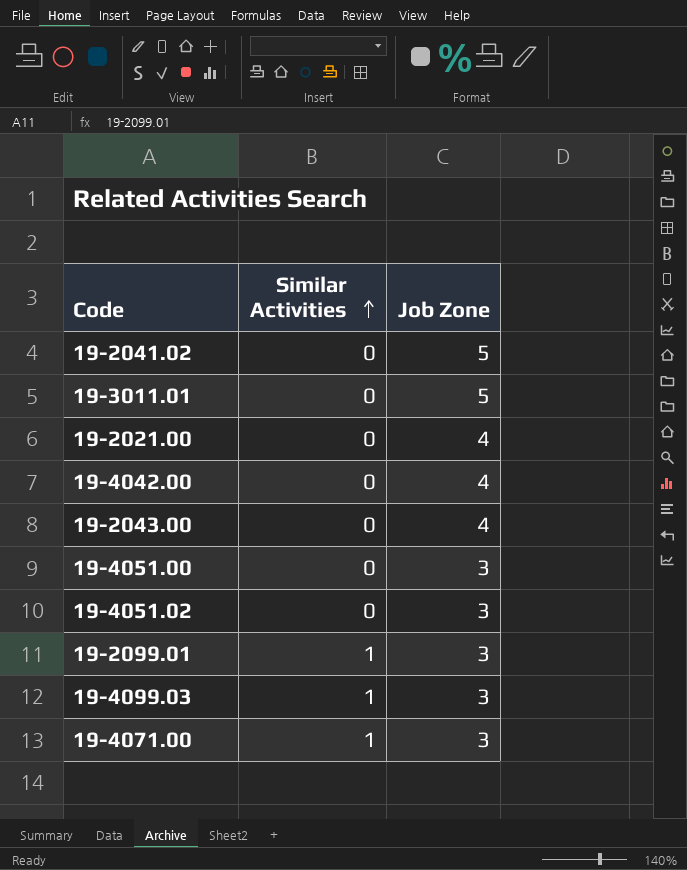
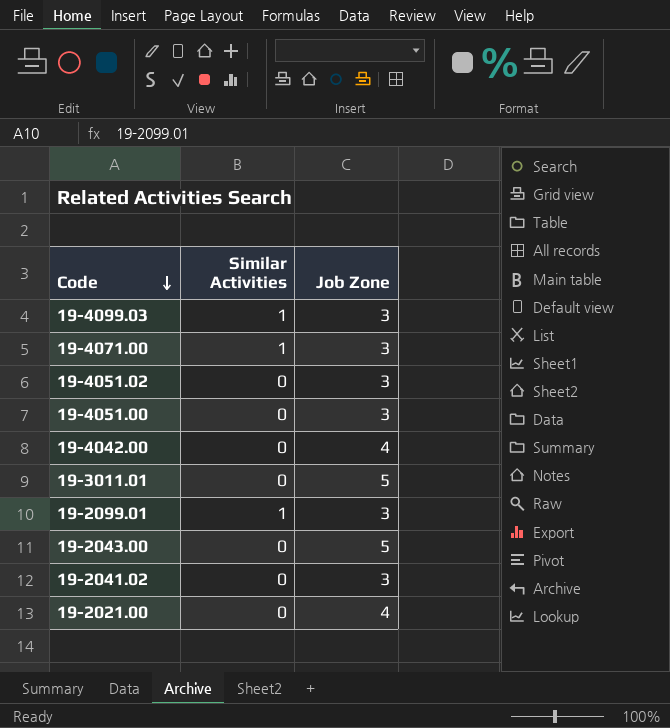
row order: Similar Activities ascending -> Code descending
19-2043.00 | Job Zone: 4 -> 5
19-2041.02 | Job Zone: 5 -> 3

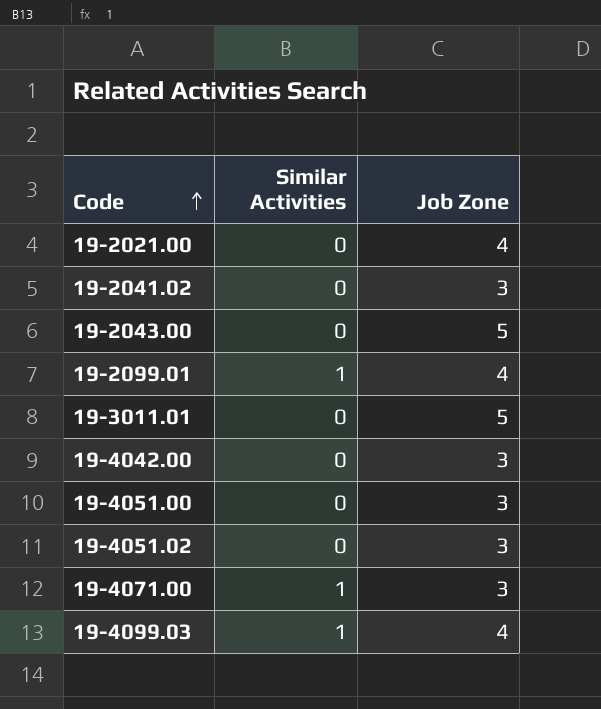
row order: Code descending -> Code ascending
19-2099.01 | Job Zone: 3 -> 4
19-4042.00 | Job Zone: 4 -> 3
19-4099.03 | Job Zone: 3 -> 4

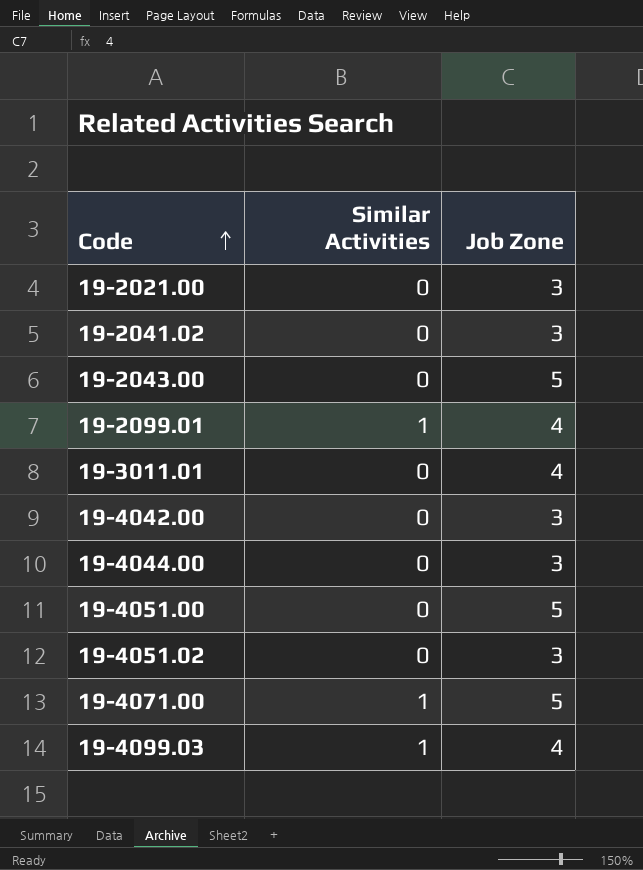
19-2021.00 | Job Zone: 4 -> 3
19-3011.01 | Job Zone: 5 -> 4
row 19-4044.00: none -> 0 | 3
19-4051.00 | Job Zone: 3 -> 5
19-4071.00 | Job Zone: 3 -> 5

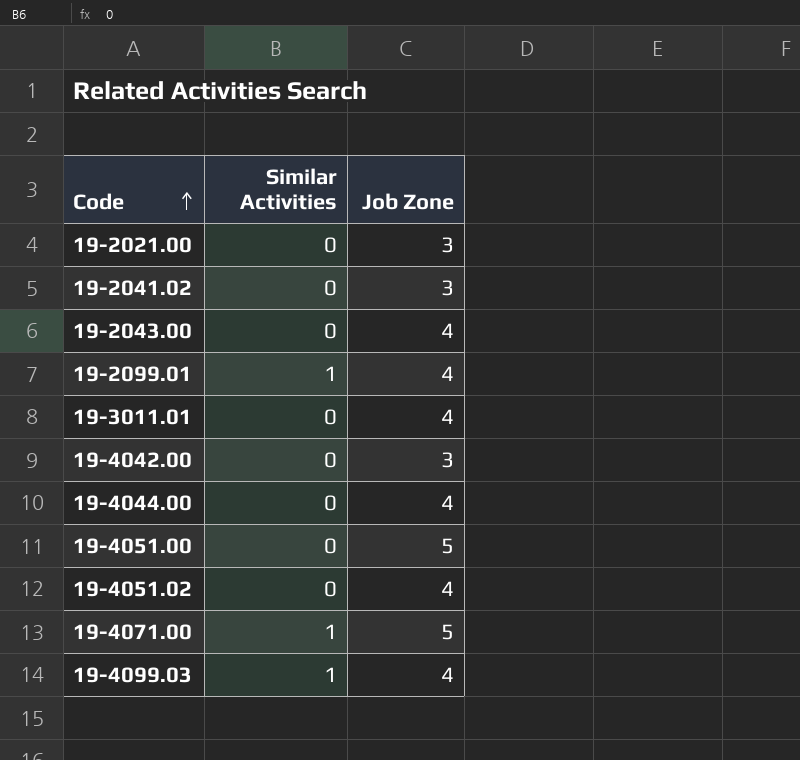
19-2043.00 | Job Zone: 5 -> 4
19-4044.00 | Job Zone: 3 -> 4
19-4051.02 | Job Zone: 3 -> 4

